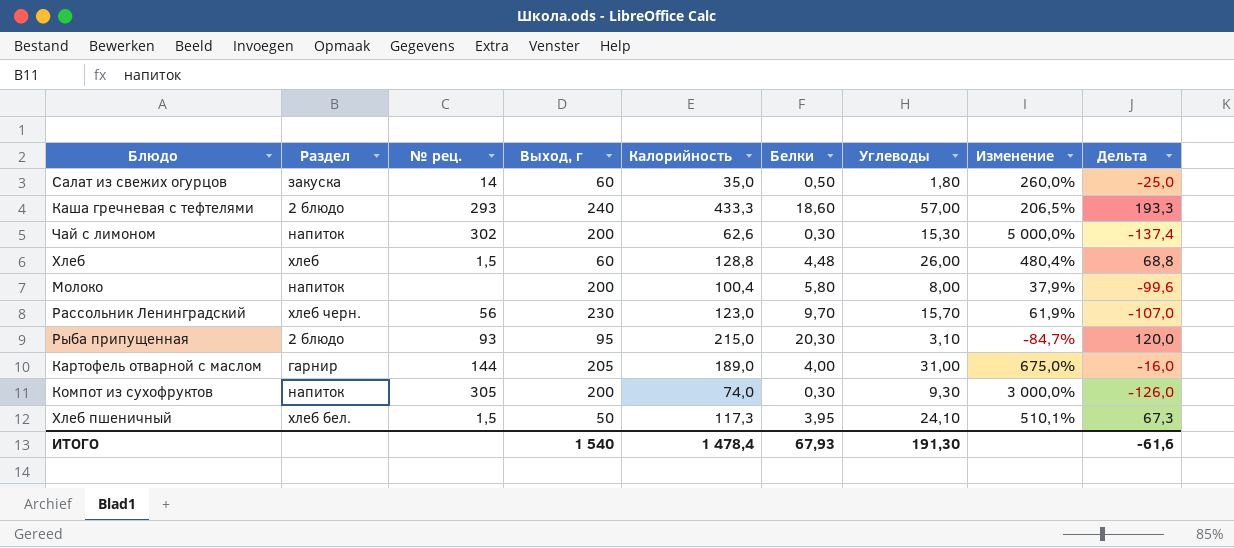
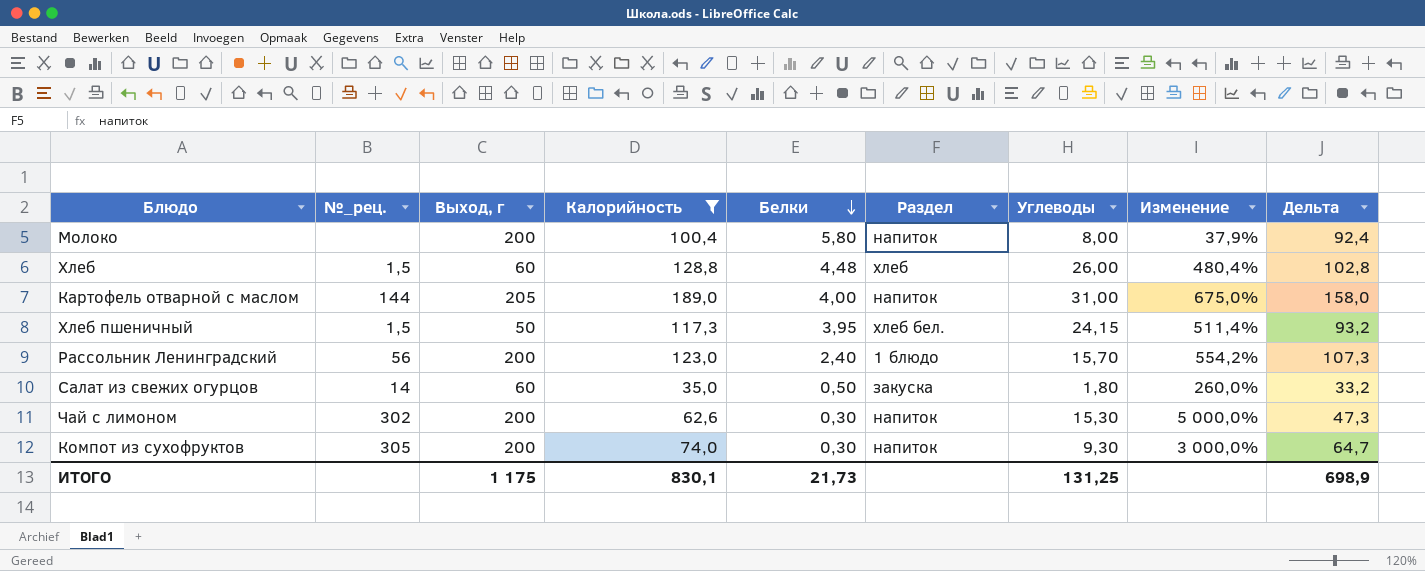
filter: none -> Калорийность <= 189,0
row order: none -> Белки descending
column name: № рец. -> №_рец.
column Раздел | position: 2 -> 6
column Дельта | formula: [Калорийность] - [Выход, г] -> [Калорийность] - [Углеводы]
Картофель отварной с маслом | Раздел: гарнир -> напиток
Хлеб пшеничный | Углеводы: 24,10 -> 24,15
Хлеб пшеничный | Изменение: 510,1% -> 511,4%
Рассольник Ленинградский | Выход, г: 230 -> 200
Рассольник Ленинградский | Белки: 9,70 -> 2,40
Рассольник Ленинградский | Раздел: хлеб черн. -> 1 блюдо
Рассольник Ленинградский | Изменение: 61,9% -> 554,2%
ИТОГО | Выход, г: 1 540 -> 1 175
ИТОГО | Калорийность: 1 478,4 -> 830,1
ИТОГО | Белки: 67,93 -> 21,73
ИТОГО | Углеводы: 191,30 -> 131,25
ИТОГО | Дельта: -61,6 -> 698,9

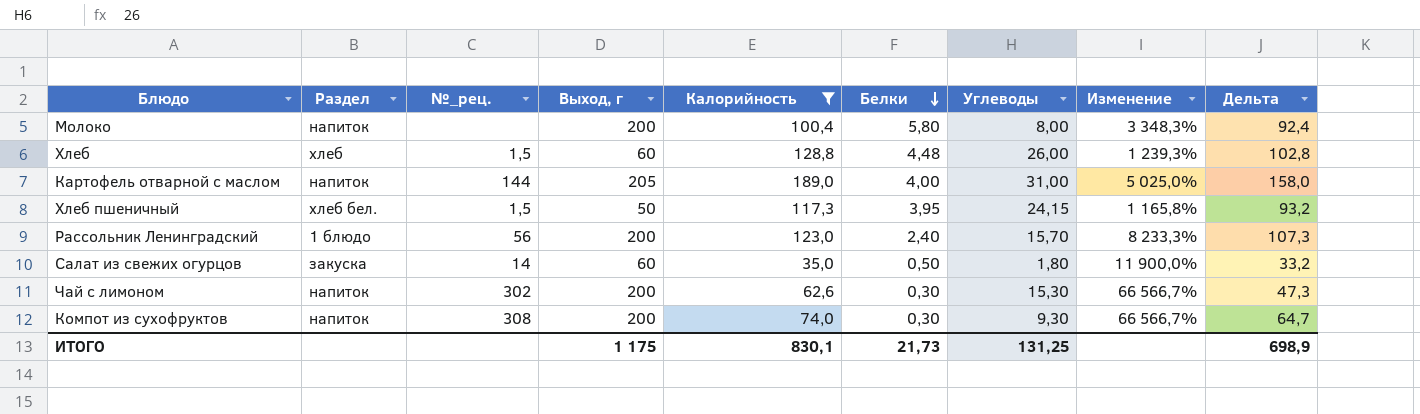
column Раздел | position: 6 -> 2
column Изменение | formula: ([Углеводы] - [Белки]) / [Белки] -> ([Выход, г] - [Белки]) / [Белки]
Компот из сухофруктов | №_рец.: 305 -> 308

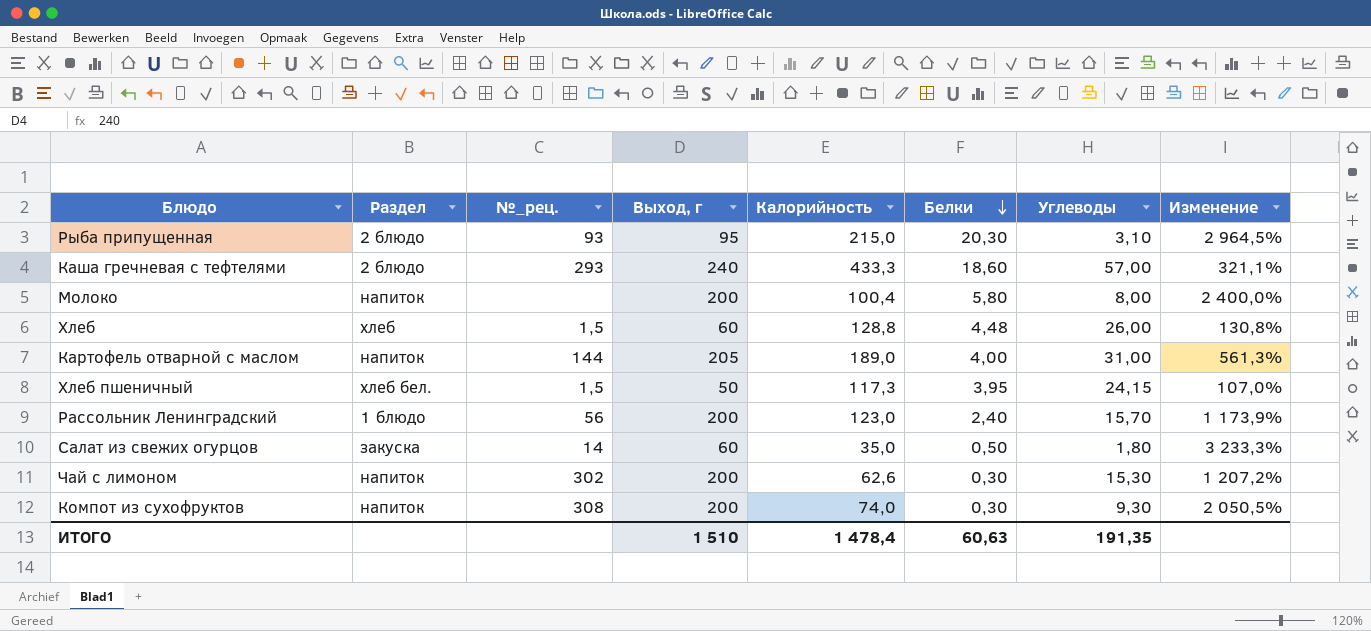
filter: Калорийность <= 189,0 -> none
column Дельта | formula: [Калорийность] - [Углеводы] -> none
column Изменение | formula: ([Выход, г] - [Белки]) / [Белки] -> ([Выход, г] - [Углеводы]) / [Углеводы]
ИТОГО | Выход, г: 1 175 -> 1 510
ИТОГО | Калорийность: 830,1 -> 1 478,4
ИТОГО | Белки: 21,73 -> 60,63
ИТОГО | Углеводы: 131,25 -> 191,35

